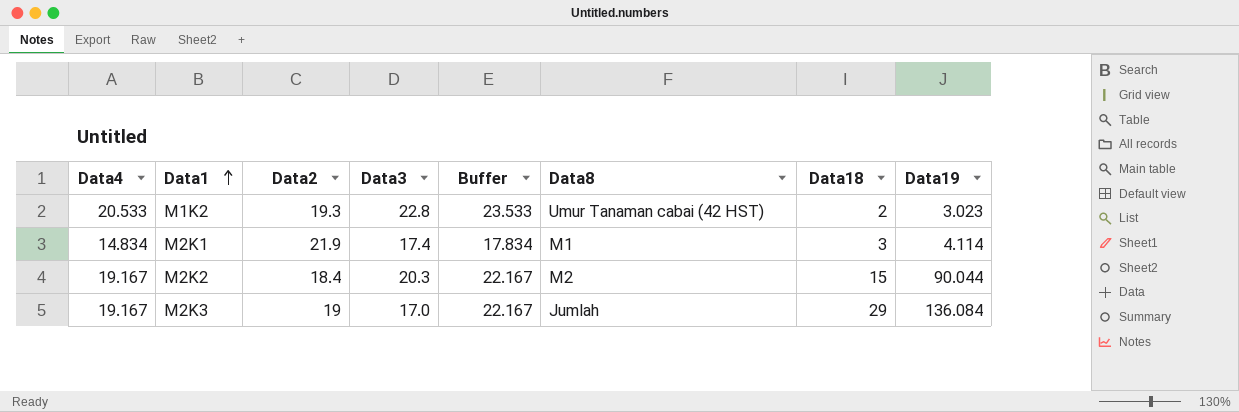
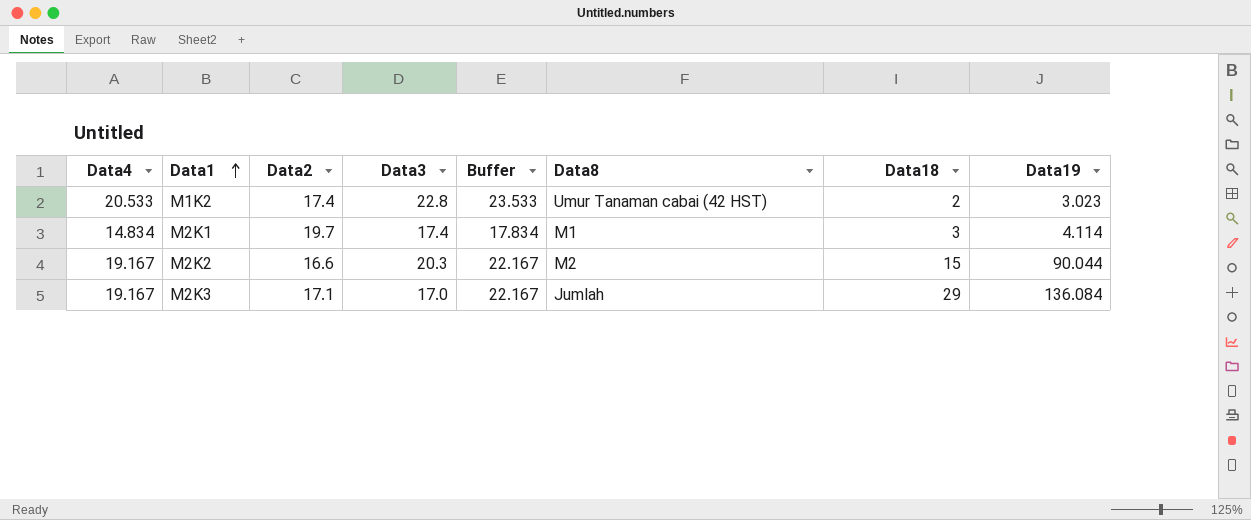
M1K2 | Data2: 19.3 -> 17.4
M2K1 | Data2: 21.9 -> 19.7
M2K2 | Data2: 18.4 -> 16.6
M2K3 | Data2: 19 -> 17.1

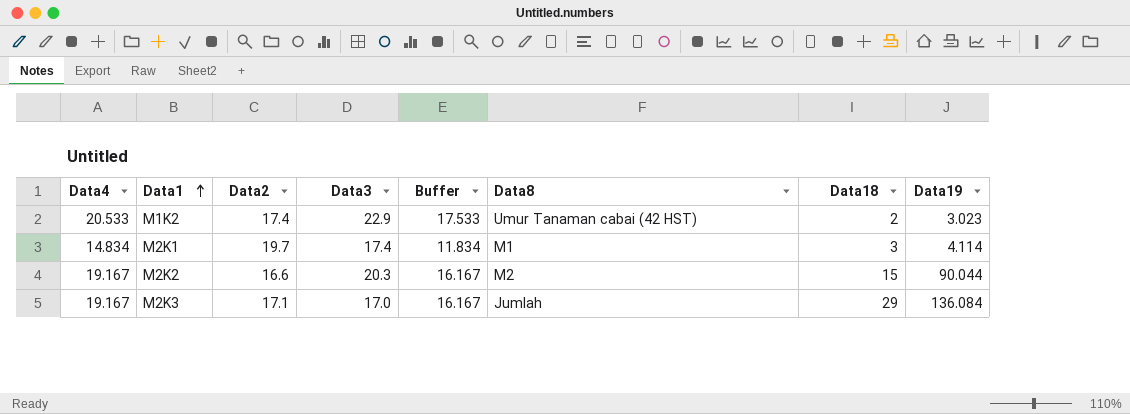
column Buffer | formula: [Data4] + 3 -> [Data4] - 3
M1K2 | Data3: 22.8 -> 22.9

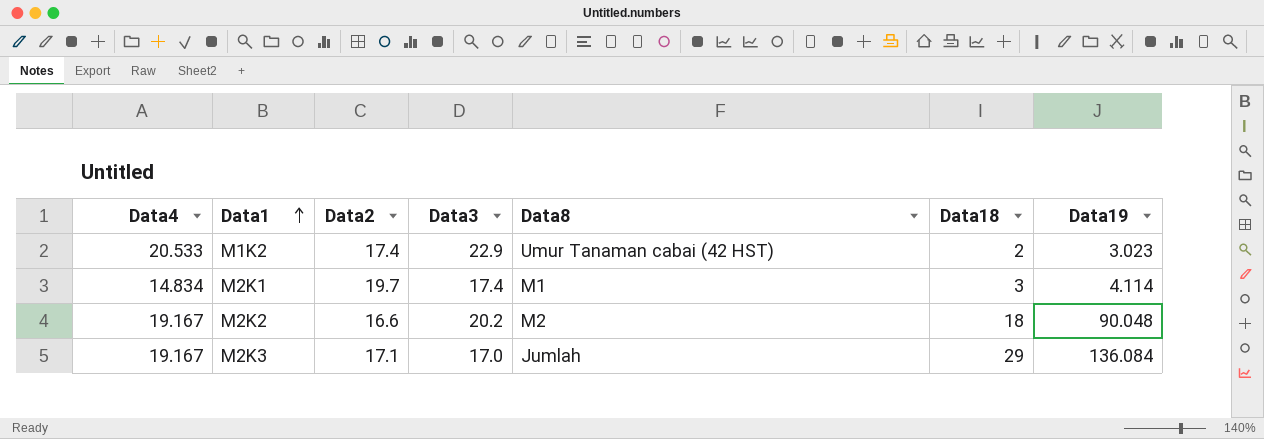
column Buffer | formula: [Data4] - 3 -> none
M2K2 | Data3: 20.3 -> 20.2
M2K2 | Data18: 15 -> 18
M2K2 | Data19: 90.044 -> 90.048

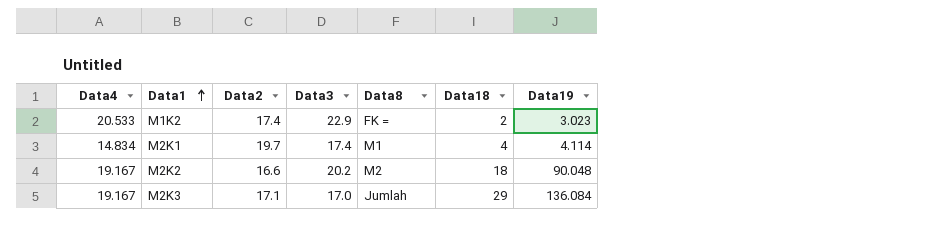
M1K2 | Data8: Umur Tanaman cabai (42 HST) -> FK =
M2K1 | Data18: 3 -> 4

